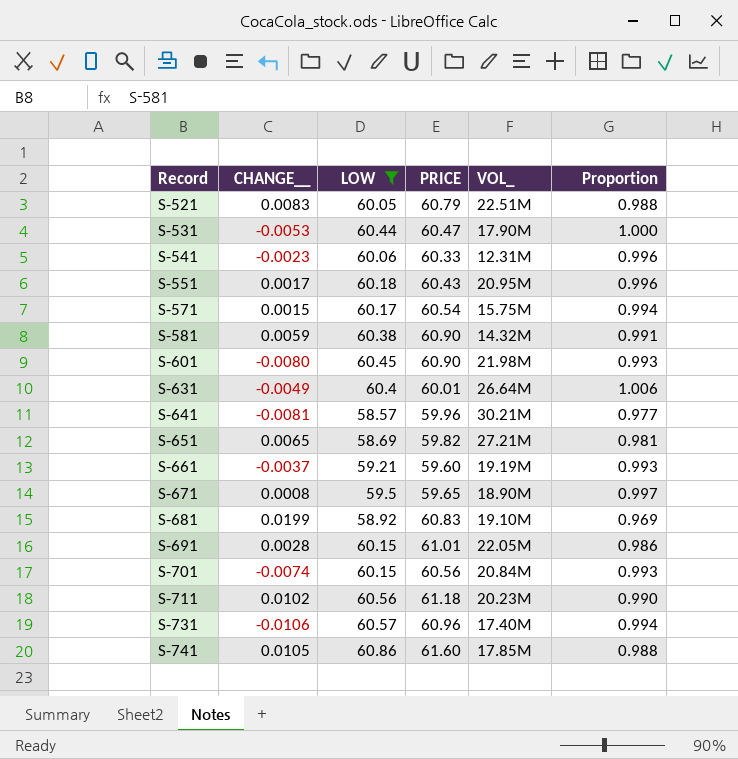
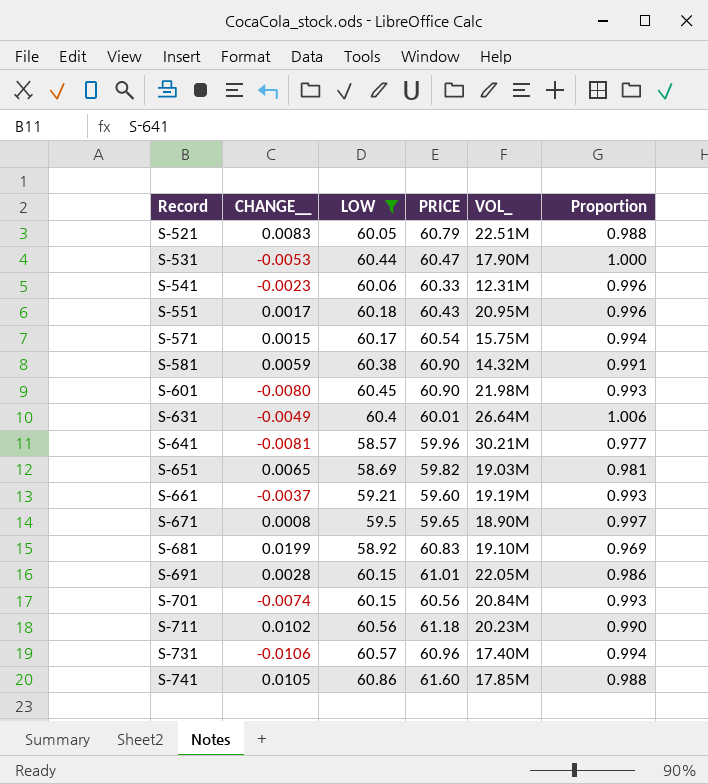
S-651 | VOL_: 27.21M -> 19.03M

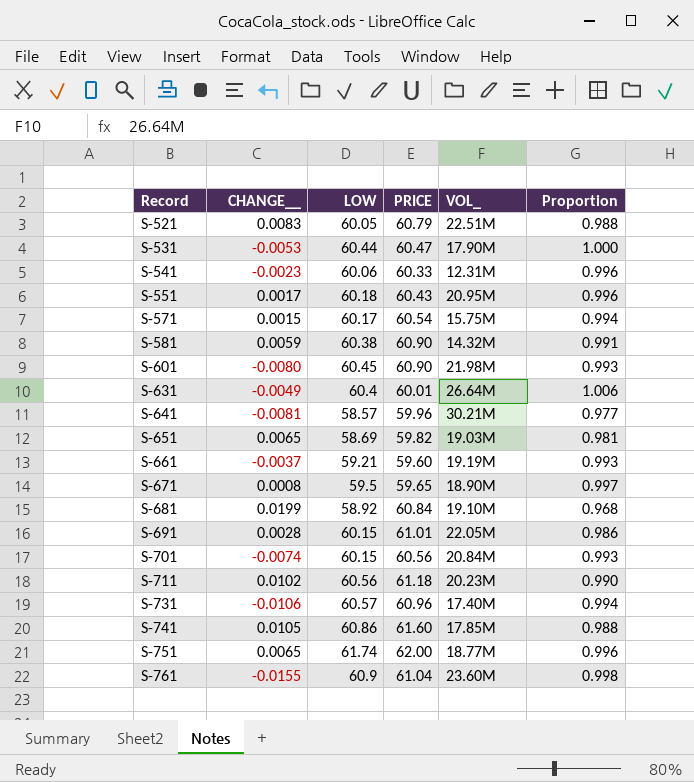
filter: LOW <= 60.86 -> none
S-681 | PRICE: 60.83 -> 60.84
S-681 | Proportion: 0.969 -> 0.968

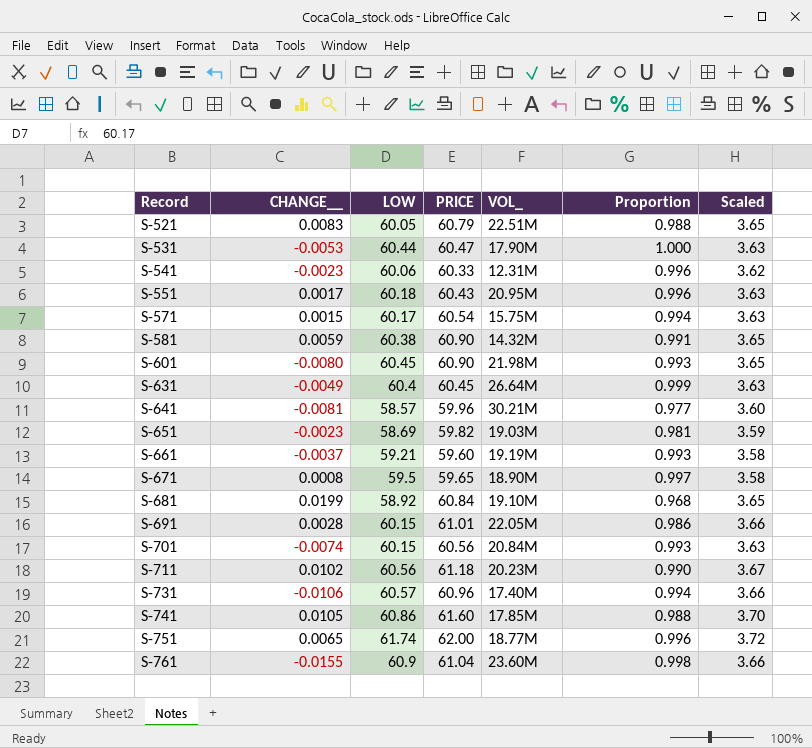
column Scaled | formula: none -> [PRICE] * 0.06
S-631 | PRICE: 60.01 -> 60.45
S-631 | Proportion: 1.006 -> 0.999
S-651 | CHANGE__: 0.0065 -> -0.0023

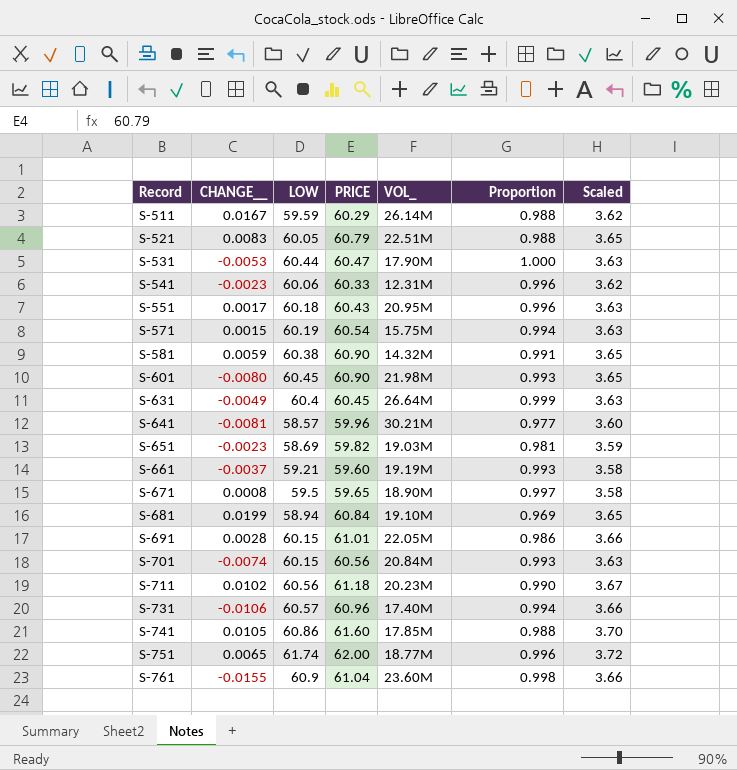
row S-511: none -> 0.0167 | 59.59 | 60.29 | 26.14M | 0.988 | 3.62
S-571 | LOW: 60.17 -> 60.19
S-681 | LOW: 58.92 -> 58.94
S-681 | Proportion: 0.968 -> 0.969

